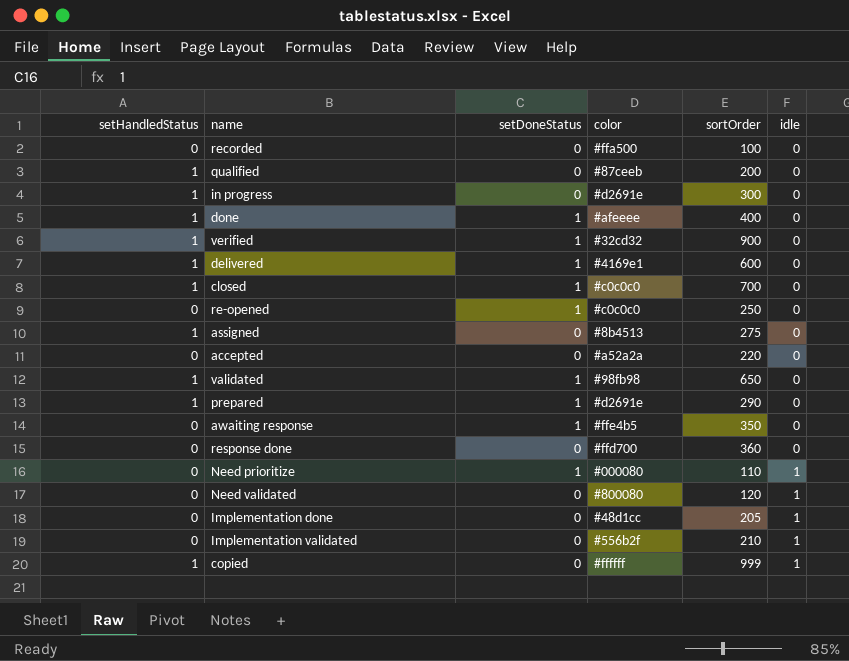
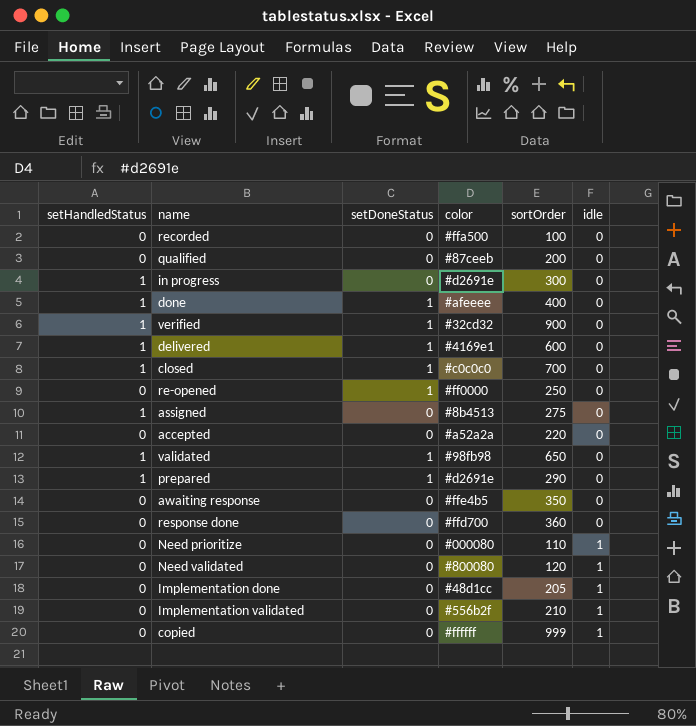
qualified | setHandledStatus: 1 -> 0
re-opened | color: #c0c0c0 -> #ff0000
awaiting response | setDoneStatus: 1 -> 0
Need prioritize | setDoneStatus: 1 -> 0
copied | setHandledStatus: 1 -> 0

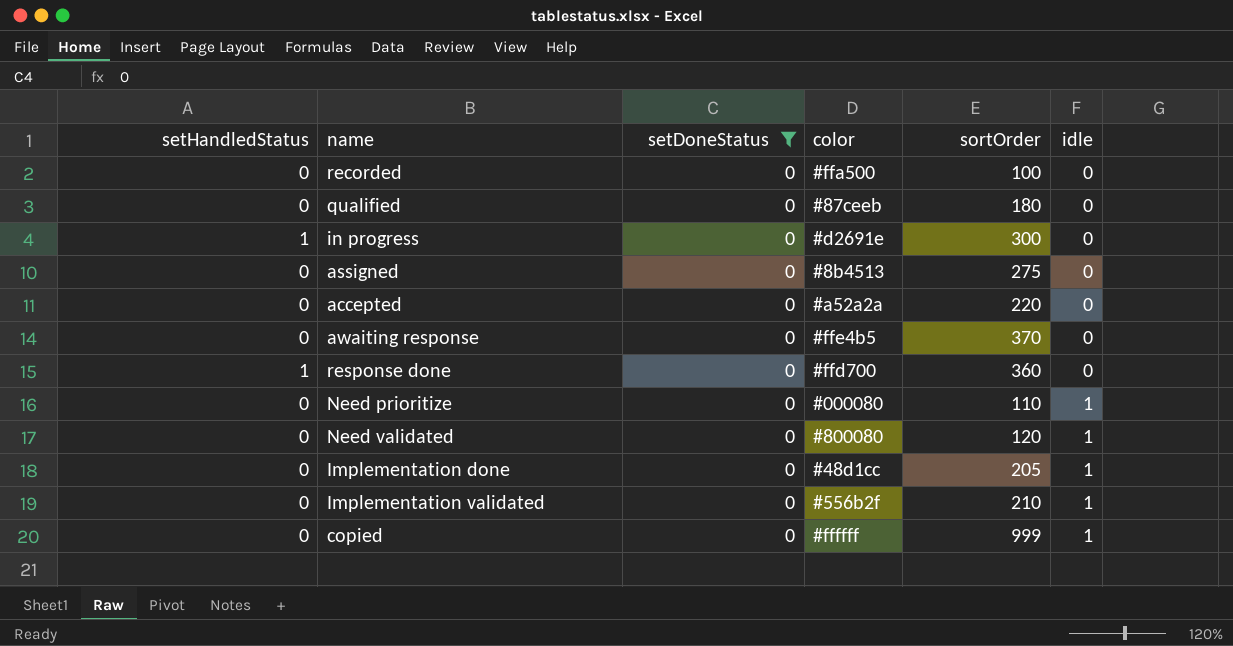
filter: none -> setDoneStatus = 0
qualified | sortOrder: 200 -> 180
assigned | setHandledStatus: 1 -> 0
awaiting response | sortOrder: 350 -> 370
response done | setHandledStatus: 0 -> 1

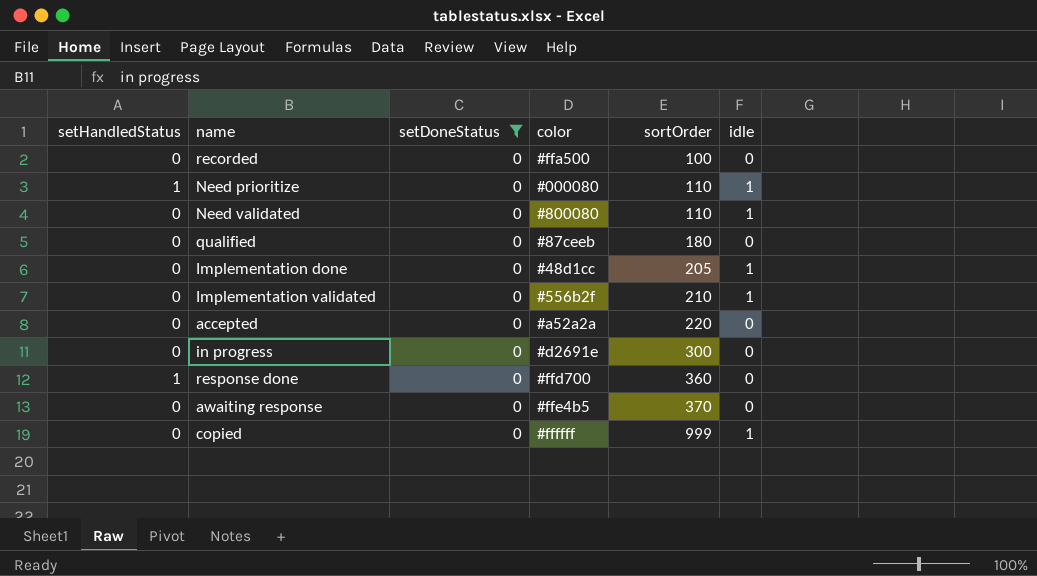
row order: idle ascending -> sortOrder ascending
row assigned: 0 | 0 | #8b4513 | 275 | 0 -> none
Need prioritize | setHandledStatus: 0 -> 1
Need validated | sortOrder: 120 -> 110
in progress | setHandledStatus: 1 -> 0

